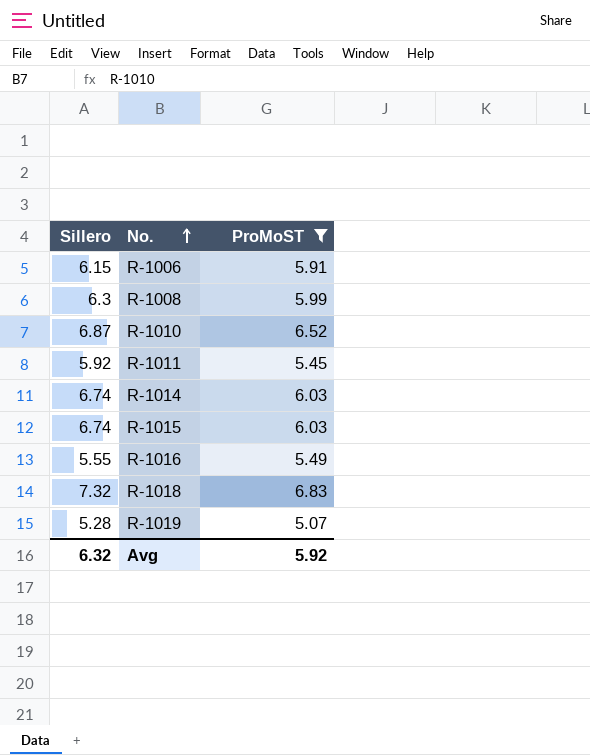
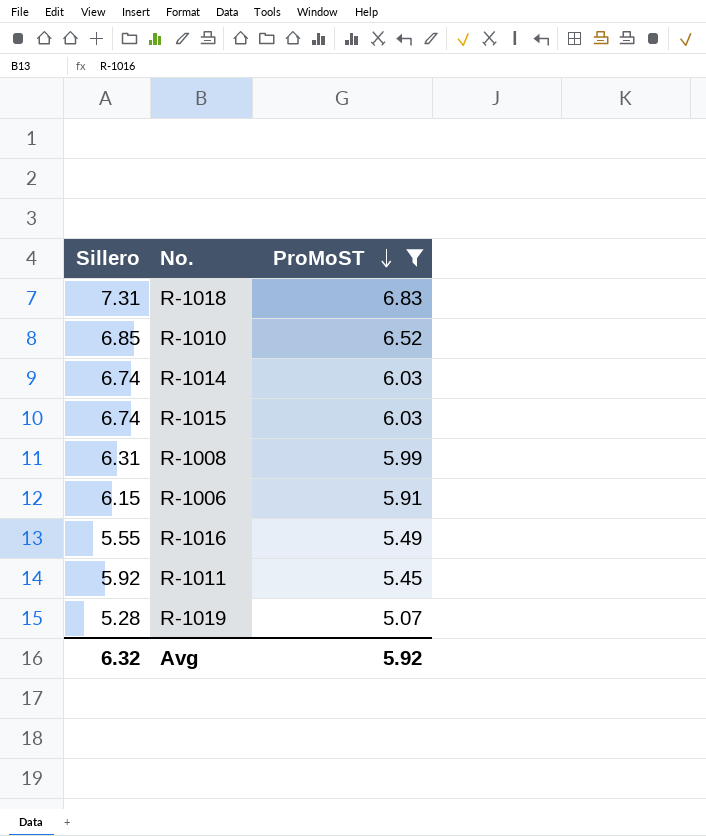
row order: No. ascending -> ProMoST descending
R-1018 | Sillero: 7.32 -> 7.31
R-1010 | Sillero: 6.87 -> 6.85
R-1008 | Sillero: 6.3 -> 6.31

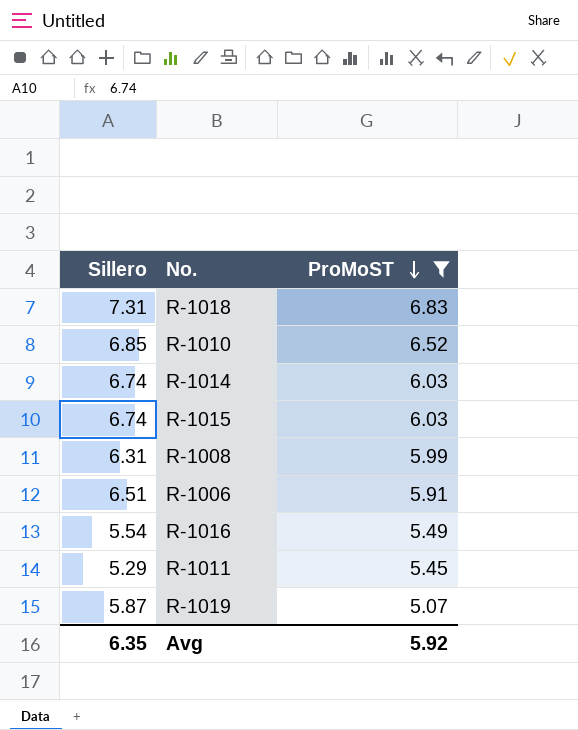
R-1006 | Sillero: 6.15 -> 6.51
R-1016 | Sillero: 5.55 -> 5.54
R-1011 | Sillero: 5.92 -> 5.29
R-1019 | Sillero: 5.28 -> 5.87
Avg | Sillero: 6.32 -> 6.35

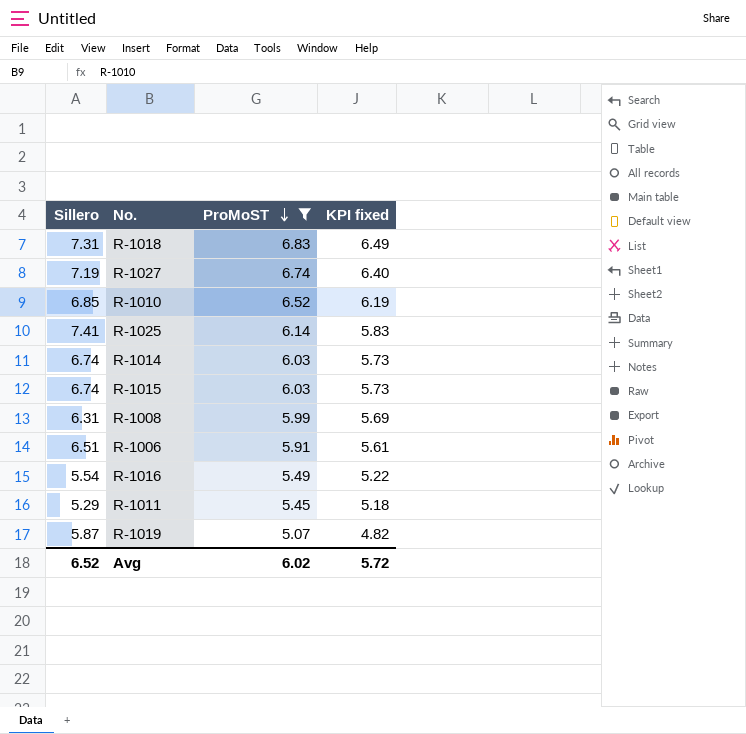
column KPI fixed | formula: none -> [ProMoST] * 0.95
row R-1027: none -> 7.19 | 6.74 | 6.40
row R-1025: none -> 7.41 | 6.14 | 5.83
Avg | Sillero: 6.35 -> 6.52
Avg | ProMoST: 5.92 -> 6.02

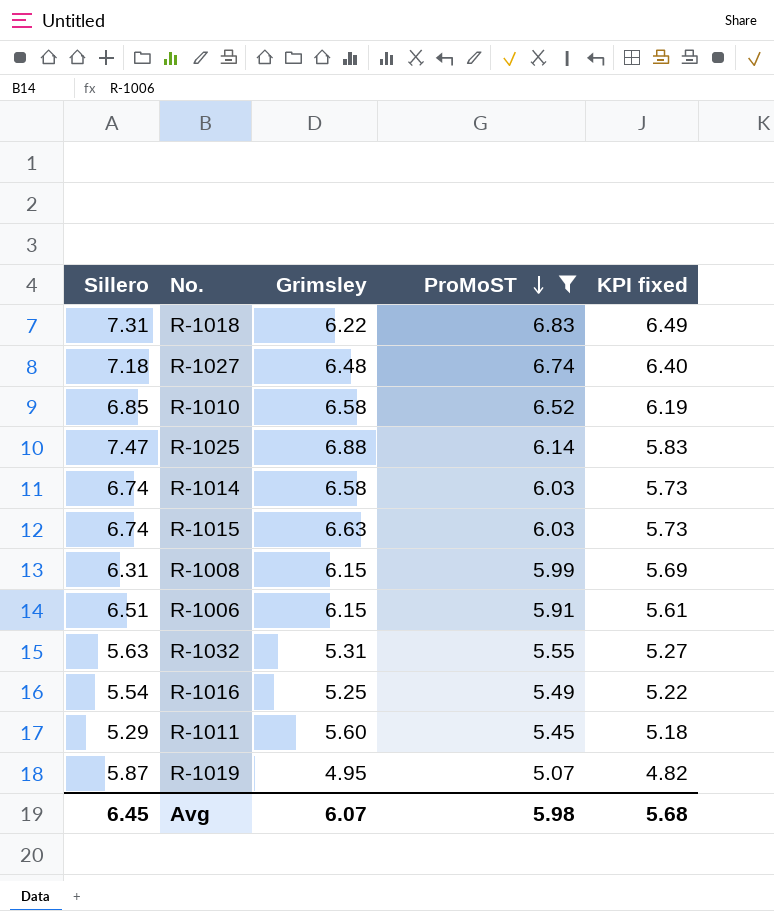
column Grimsley | position: none -> 3
R-1027 | Sillero: 7.19 -> 7.18
R-1025 | Sillero: 7.41 -> 7.47
row R-1032: none -> 5.63 | 5.31 | 5.55 | 5.27
Avg | Sillero: 6.52 -> 6.45
Avg | ProMoST: 6.02 -> 5.98
Avg | KPI fixed: 5.72 -> 5.68

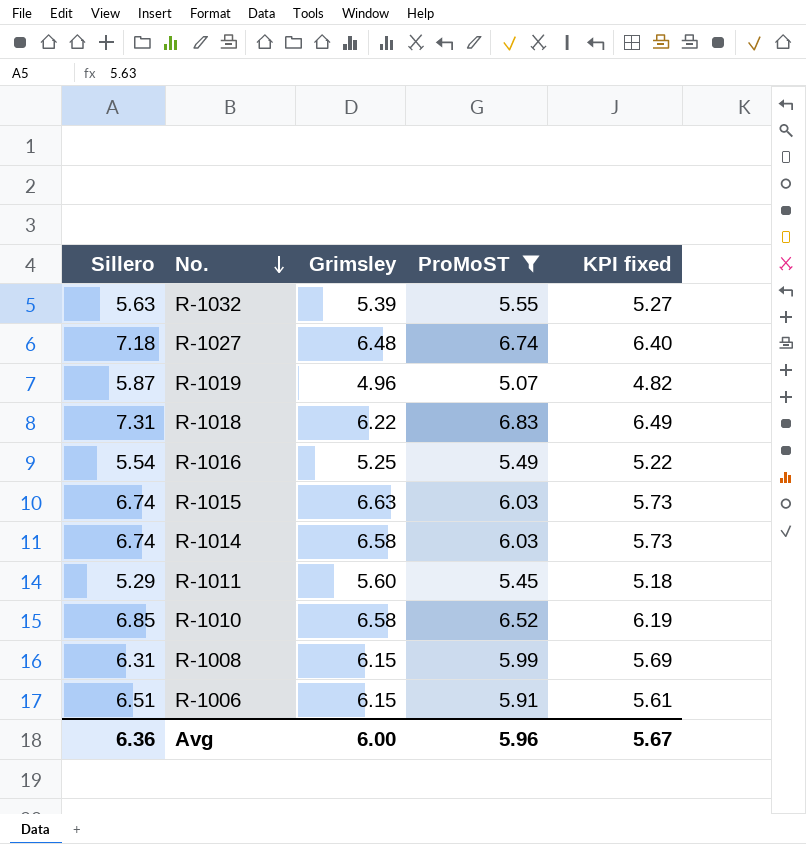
row order: ProMoST descending -> No. descending
row R-1025: 7.47 | 6.88 | 6.14 | 5.83 -> none
R-1032 | Grimsley: 5.31 -> 5.39
R-1019 | Grimsley: 4.95 -> 4.96
Avg | Sillero: 6.45 -> 6.36
Avg | Grimsley: 6.07 -> 6.00
Avg | ProMoST: 5.98 -> 5.96
Avg | KPI fixed: 5.68 -> 5.67

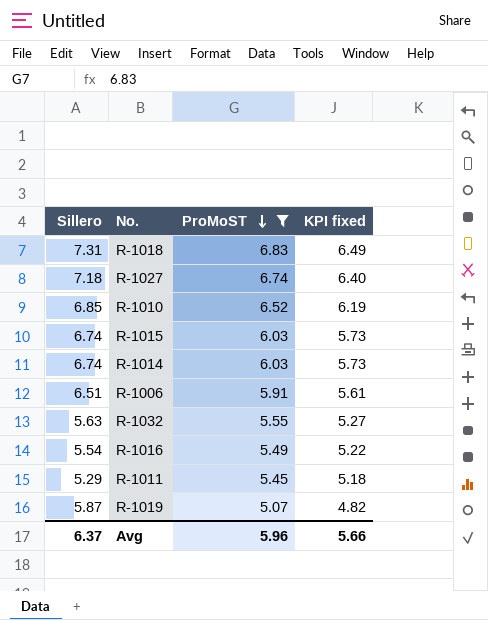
row order: No. descending -> ProMoST descending
column Grimsley | position: 3 -> none
row R-1008: 6.31 | 6.15 | 5.99 | 5.69 -> none
Avg | Sillero: 6.36 -> 6.37
Avg | KPI fixed: 5.67 -> 5.66

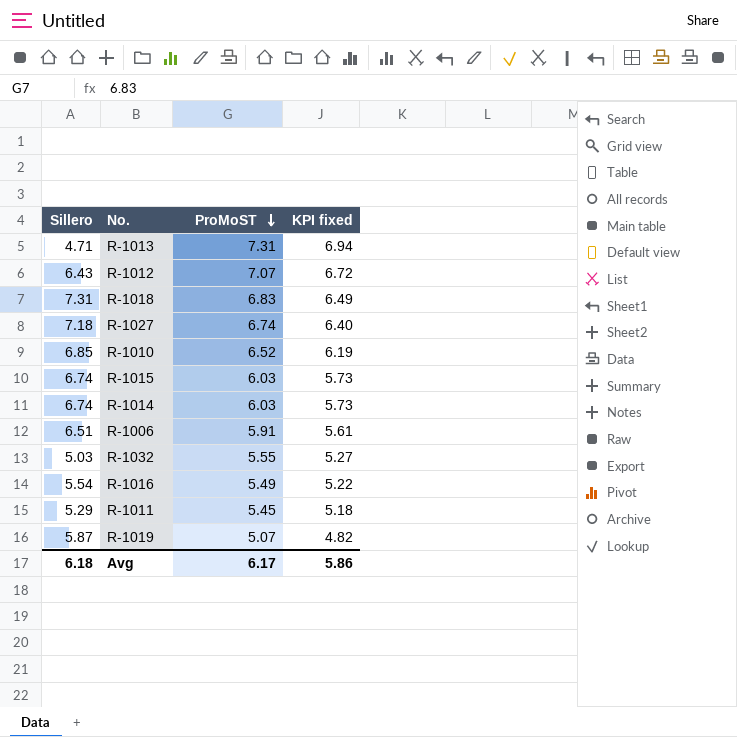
filter: ProMoST <= 6.83 -> none
R-1032 | Sillero: 5.63 -> 5.03
Avg | Sillero: 6.37 -> 6.18
Avg | ProMoST: 5.96 -> 6.17
Avg | KPI fixed: 5.66 -> 5.86

